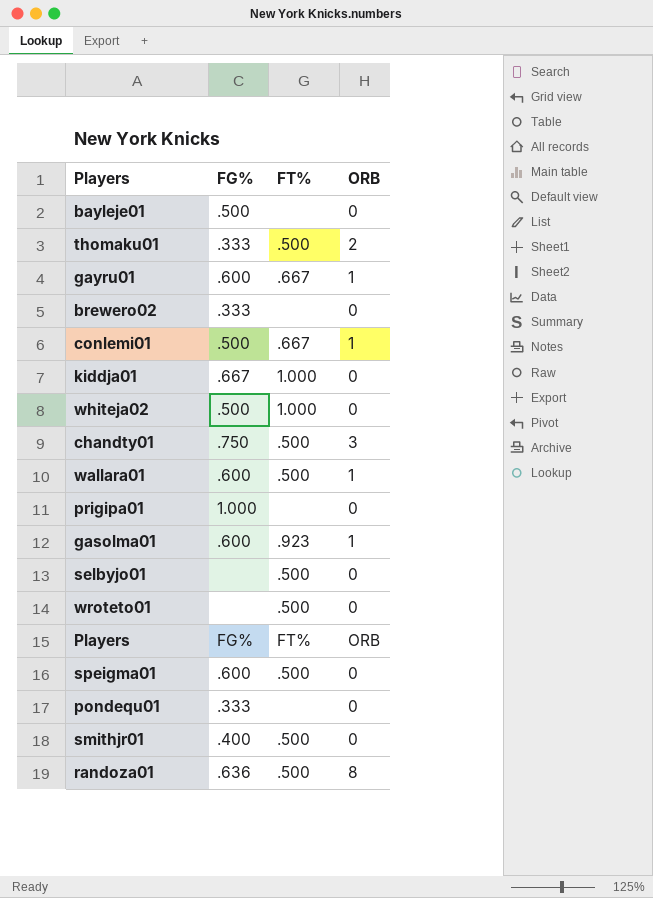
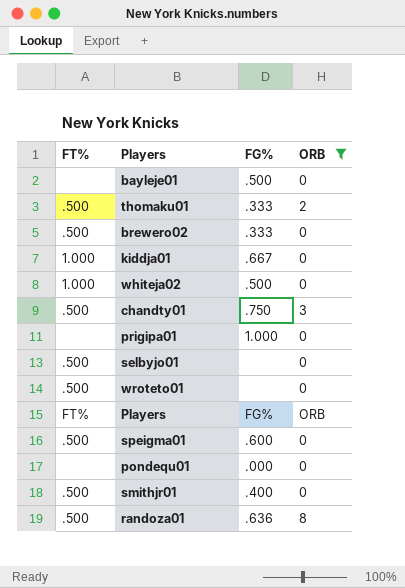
filter: none -> ORB != 1
column FT% | position: 3 -> 1
brewero02 | FT%: none -> .500
pondequ01 | FG%: .333 -> .000

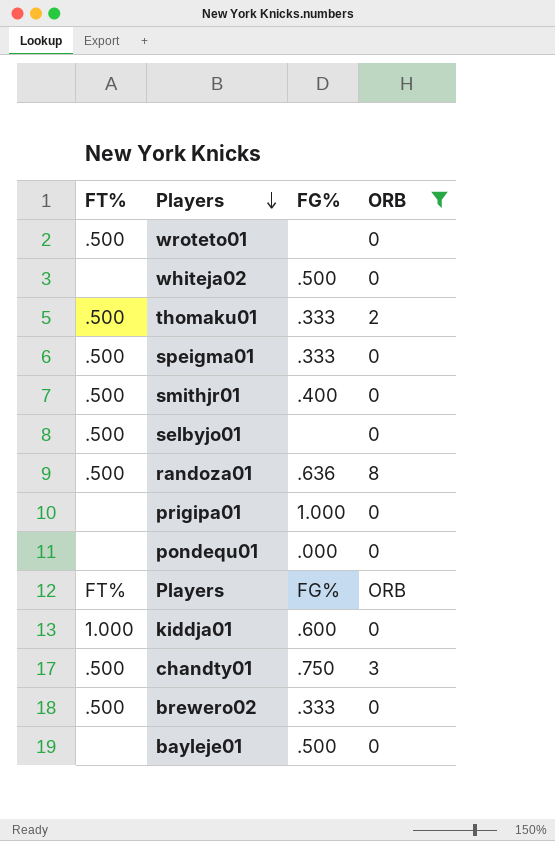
row order: none -> Players descending
whiteja02 | FT%: 1.000 -> none
speigma01 | FG%: .600 -> .333
kiddja01 | FG%: .667 -> .600

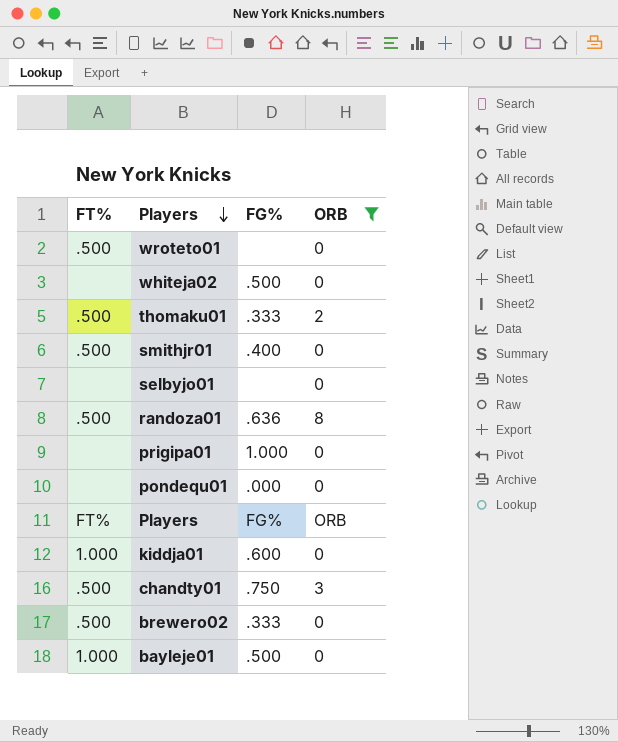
row speigma01: .500 | .333 | 0 -> none
selbyjo01 | FT%: .500 -> none
bayleje01 | FT%: none -> 1.000

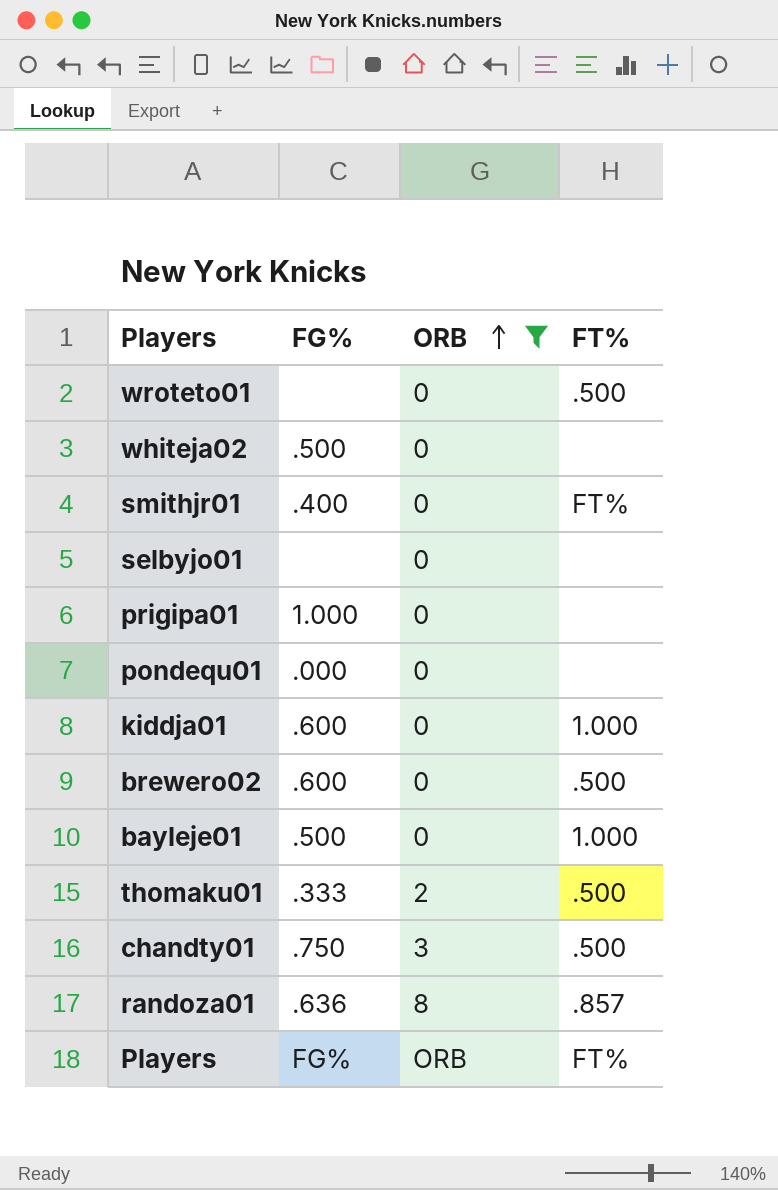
row order: Players descending -> ORB ascending
column FT% | position: 1 -> 4
smithjr01 | FT%: .500 -> FT%
brewero02 | FG%: .333 -> .600
randoza01 | FT%: .500 -> .857

